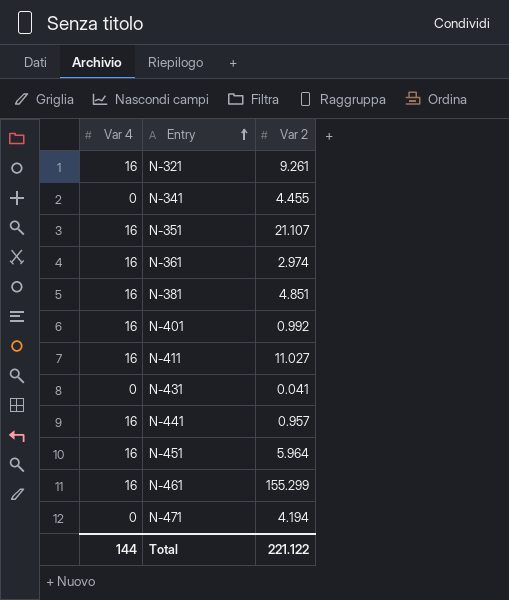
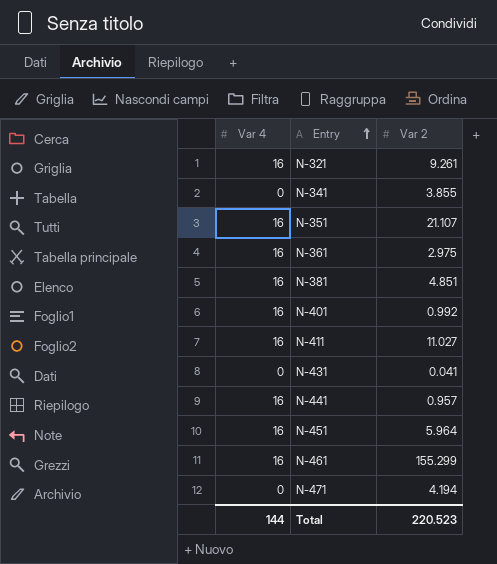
N-341 | Var 2: 4.455 -> 3.855
N-361 | Var 2: 2.974 -> 2.975
Total | Var 2: 221.122 -> 220.523

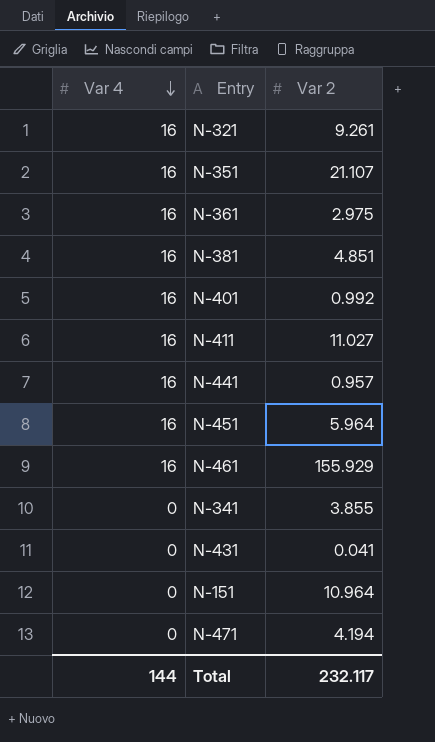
row order: Entry ascending -> Var 4 descending
N-461 | Var 2: 155.299 -> 155.929
row N-151: none -> 0 | 10.964
Total | Var 2: 220.523 -> 232.117

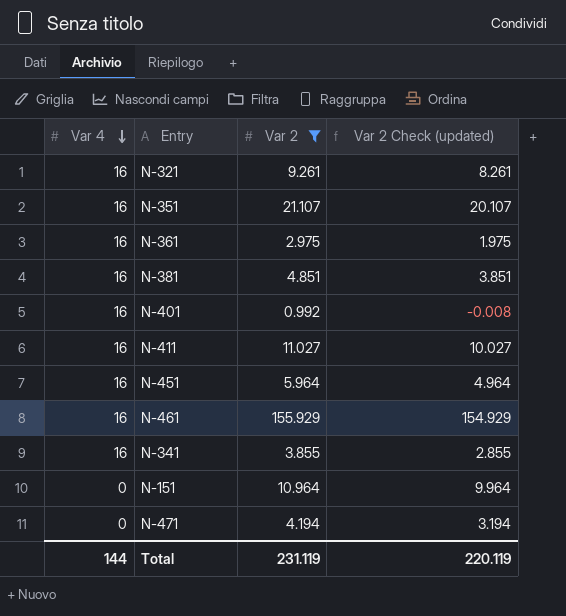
filter: none -> Var 2 >= 0.992
column Var 2 Check (updated) | formula: none -> [Var 2] - 1
N-341 | Var 4: 0 -> 16
Total | Var 2: 232.117 -> 231.119

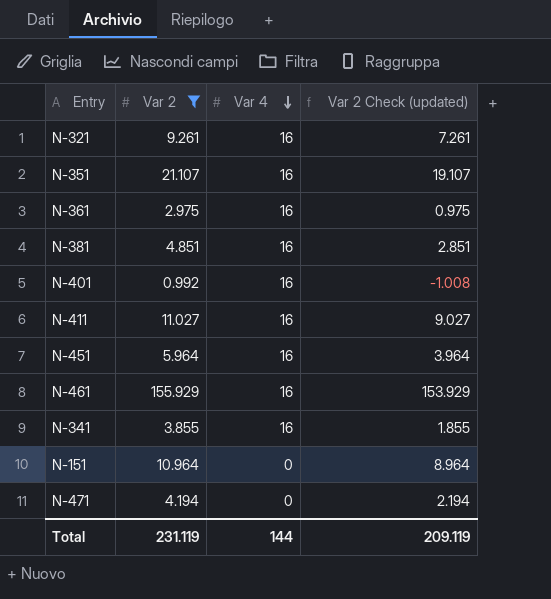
column Var 4 | position: 1 -> 3
column Var 2 Check (updated) | formula: [Var 2] - 1 -> [Var 2] - 2
Total | Var 2 Check (updated): 220.119 -> 209.119

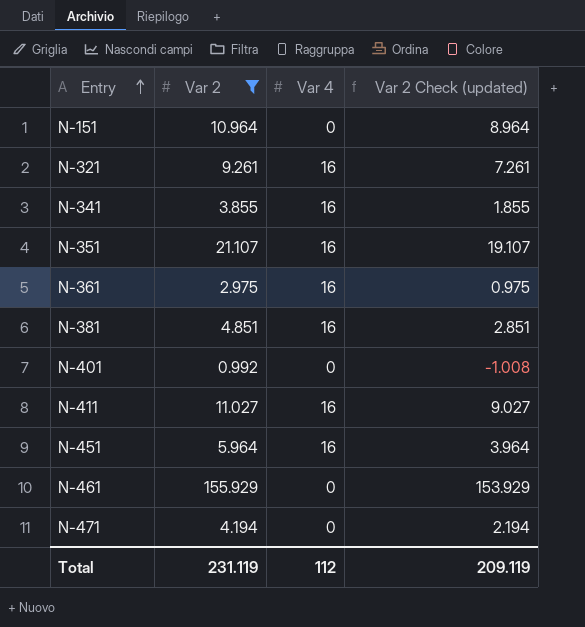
row order: Var 4 descending -> Entry ascending
N-401 | Var 4: 16 -> 0
N-461 | Var 4: 16 -> 0
Total | Var 4: 144 -> 112

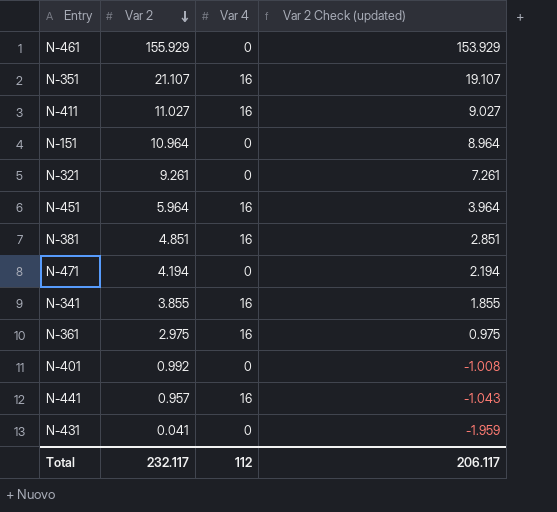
filter: Var 2 >= 0.992 -> none
row order: Entry ascending -> Var 2 descending
N-321 | Var 4: 16 -> 0
Total | Var 2: 231.119 -> 232.117
Total | Var 2 Check (updated): 209.119 -> 206.117

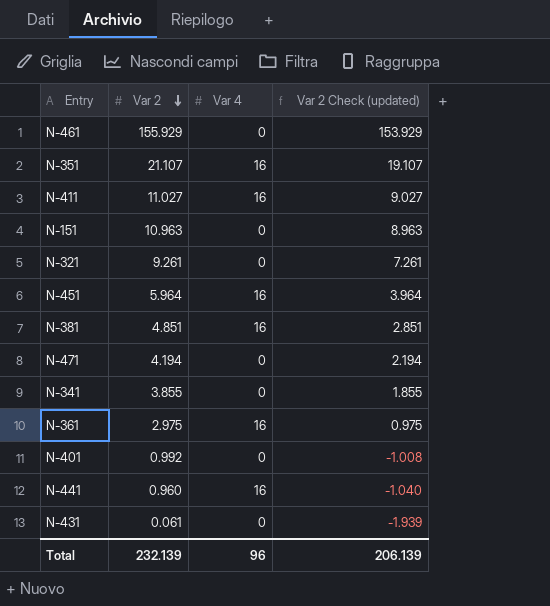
N-151 | Var 2: 10.964 -> 10.963
N-151 | Var 2 Check (updated): 8.964 -> 8.963
N-341 | Var 4: 16 -> 0
N-441 | Var 2: 0.957 -> 0.960
N-441 | Var 2 Check (updated): -1.043 -> -1.040
N-431 | Var 2: 0.041 -> 0.061
N-431 | Var 2 Check (updated): -1.959 -> -1.939
Total | Var 2: 232.117 -> 232.139
Total | Var 4: 112 -> 96
Total | Var 2 Check (updated): 206.117 -> 206.139

